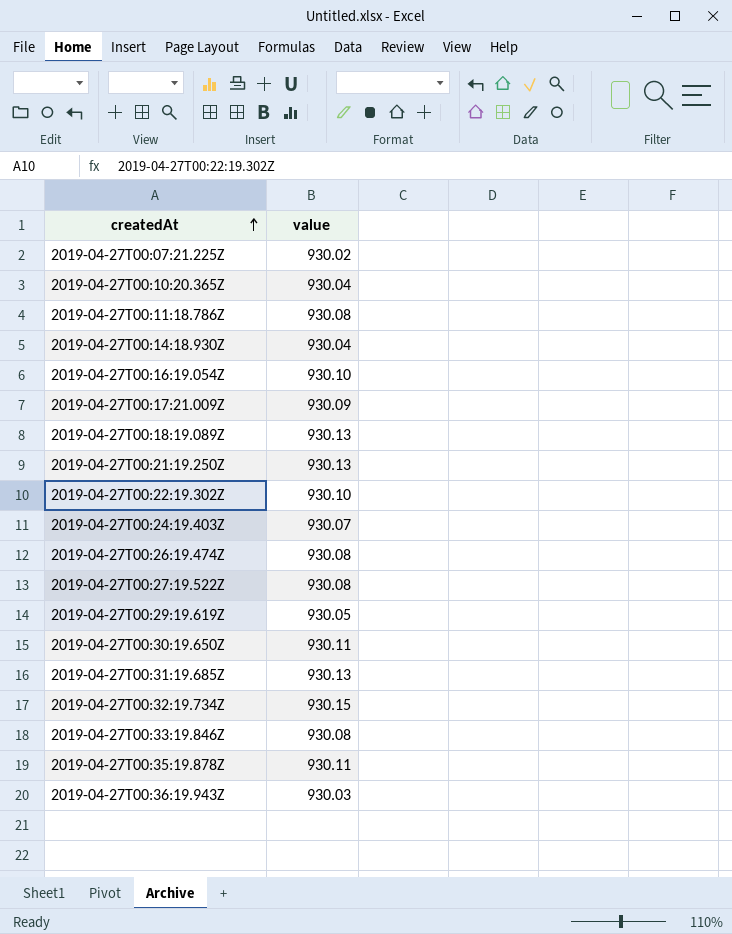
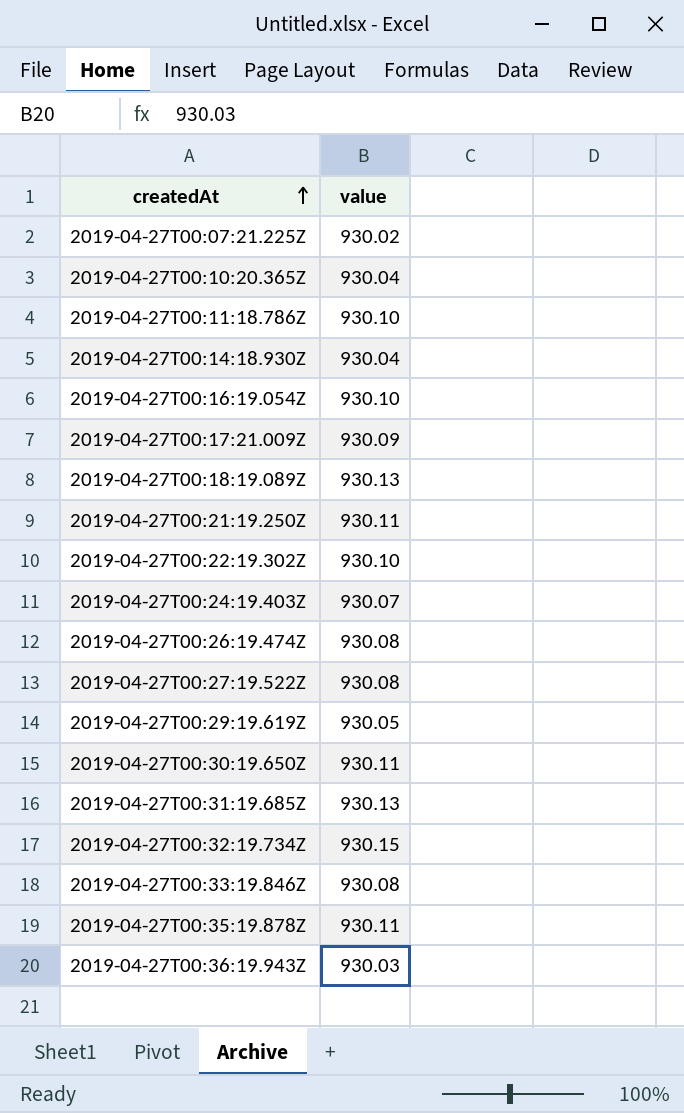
2019-04-27T00:11:18.786Z | value: 930.08 -> 930.10
2019-04-27T00:21:19.250Z | value: 930.13 -> 930.11

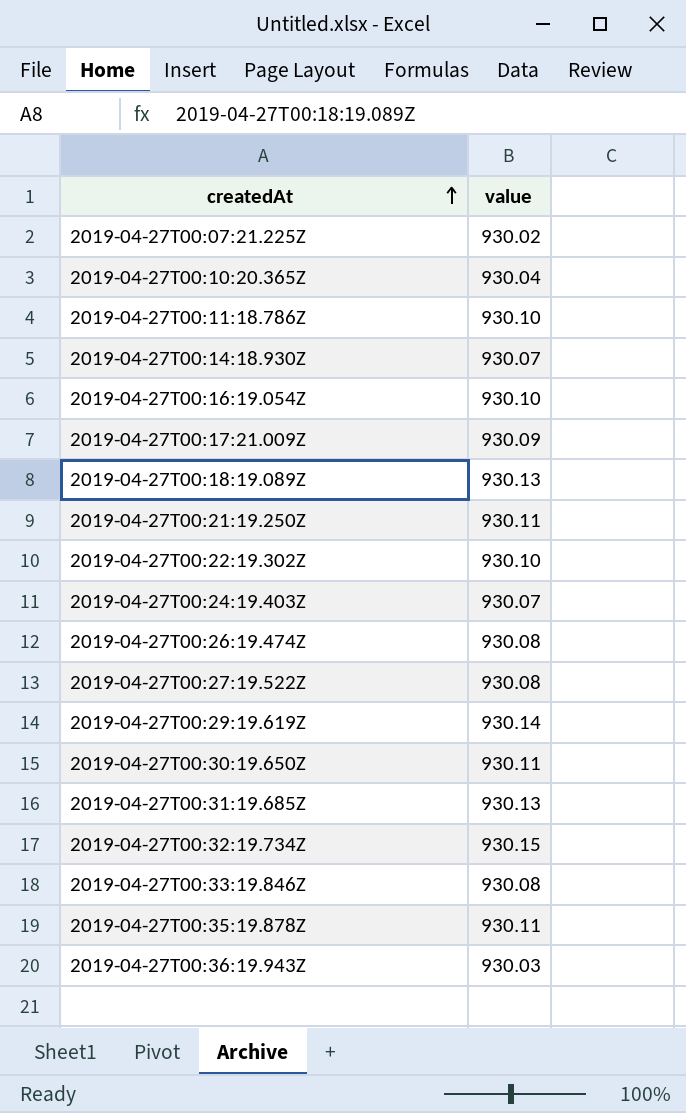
2019-04-27T00:14:18.930Z | value: 930.04 -> 930.07
2019-04-27T00:29:19.619Z | value: 930.05 -> 930.14

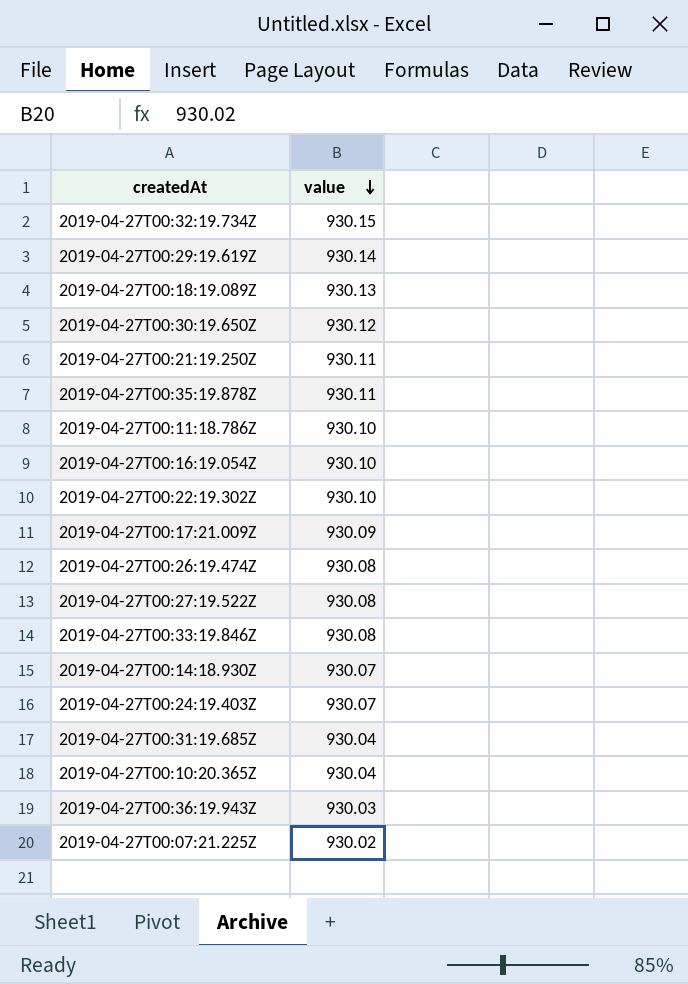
row order: createdAt ascending -> value descending
2019-04-27T00:30:19.650Z | value: 930.11 -> 930.12
2019-04-27T00:31:19.685Z | value: 930.13 -> 930.04

